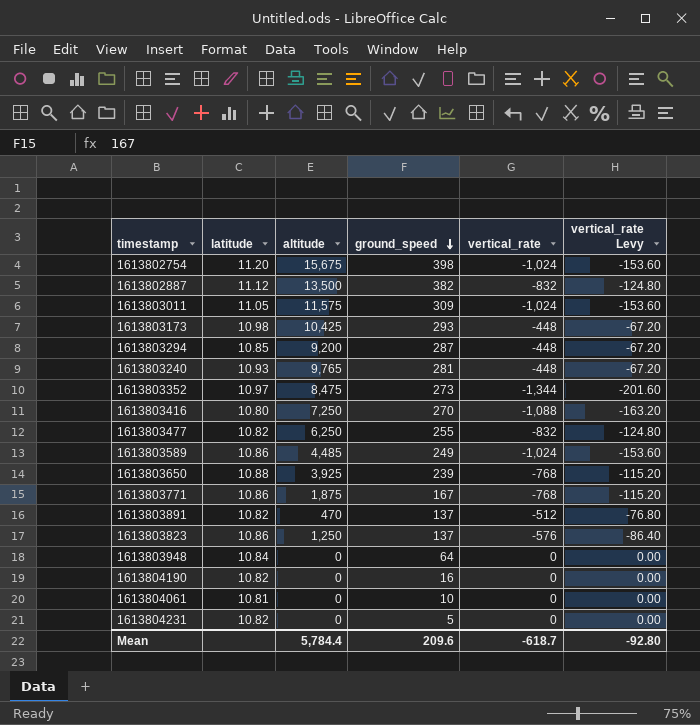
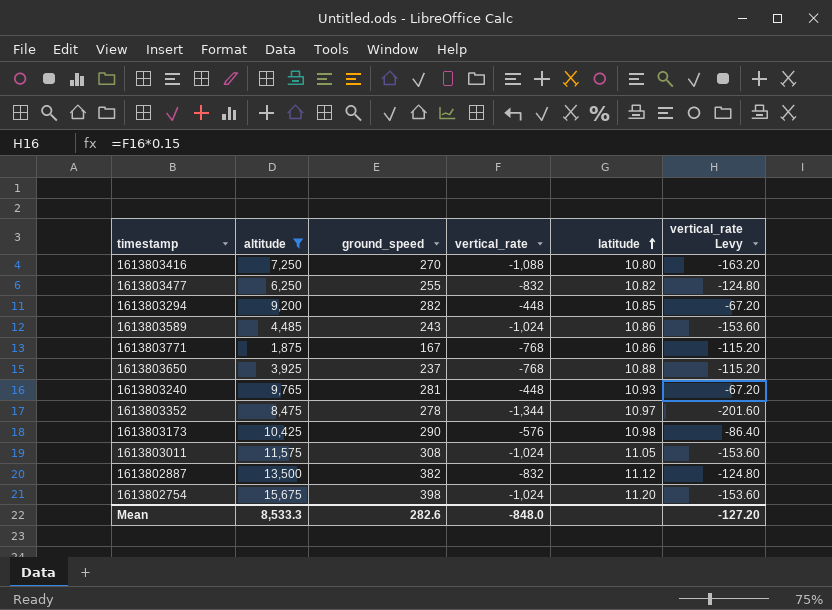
filter: none -> altitude >= 1,875
row order: ground_speed descending -> latitude ascending
column latitude | position: 2 -> 5
1613803294 | ground_speed: 287 -> 282
1613803589 | ground_speed: 249 -> 243
1613803650 | ground_speed: 239 -> 237
1613803352 | ground_speed: 273 -> 278
1613803173 | ground_speed: 293 -> 290
1613803173 | vertical_rate: -448 -> -576
1613803173 | vertical_rate Levy: -67.20 -> -86.40
1613803011 | ground_speed: 309 -> 308
Mean | altitude: 5,784.4 -> 8,533.3
Mean | ground_speed: 209.6 -> 282.6
Mean | vertical_rate: -618.7 -> -848.0
Mean | vertical_rate Levy: -92.80 -> -127.20

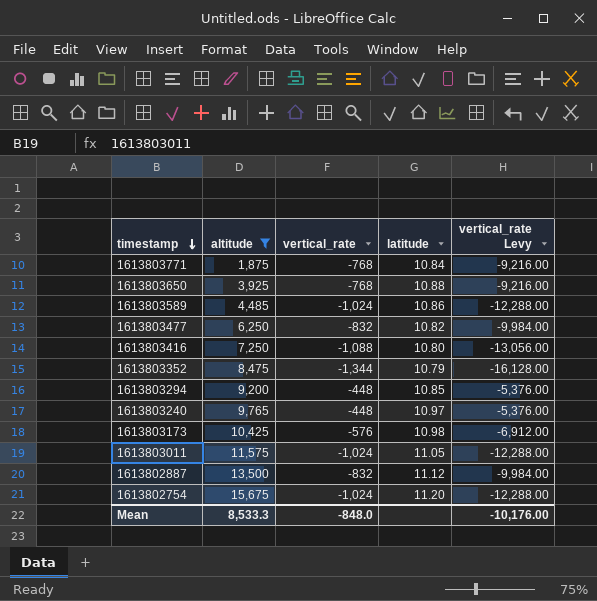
row order: latitude ascending -> timestamp descending
column ground_speed | position: 3 -> none
column vertical_rate Levy | formula: [vertical_rate] * 0.15 -> [vertical_rate] * 12
1613803771 | latitude: 10.86 -> 10.84
1613803352 | latitude: 10.97 -> 10.79
1613803240 | latitude: 10.93 -> 10.97
Mean | vertical_rate Levy: -127.20 -> -10,176.00

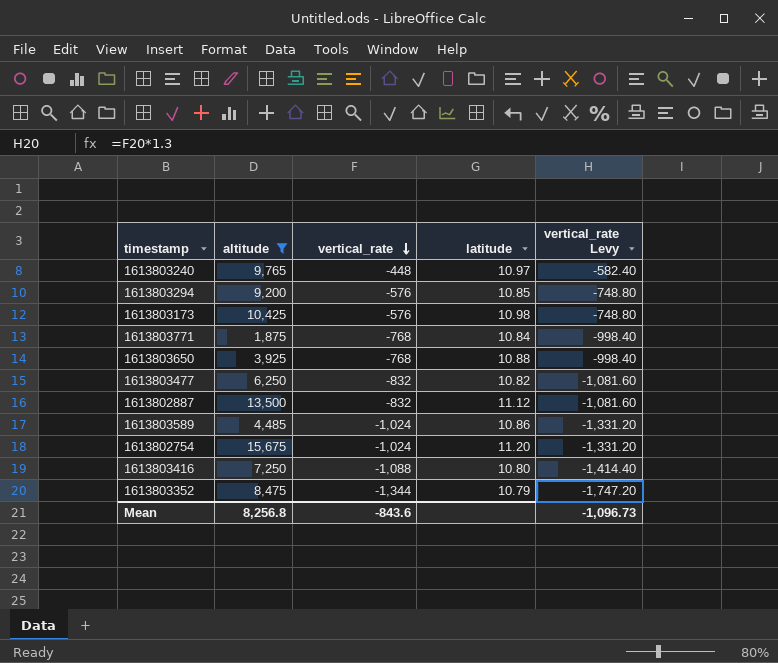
row order: timestamp descending -> vertical_rate descending
column vertical_rate Levy | formula: [vertical_rate] * 12 -> [vertical_rate] * 1.3
row 1613803011: 11,575 | -1,024 | 11.05 | -12,288.00 -> none
1613803294 | vertical_rate: -448 -> -576
Mean | altitude: 8,533.3 -> 8,256.8
Mean | vertical_rate: -848.0 -> -843.6
Mean | vertical_rate Levy: -10,176.00 -> -1,096.73

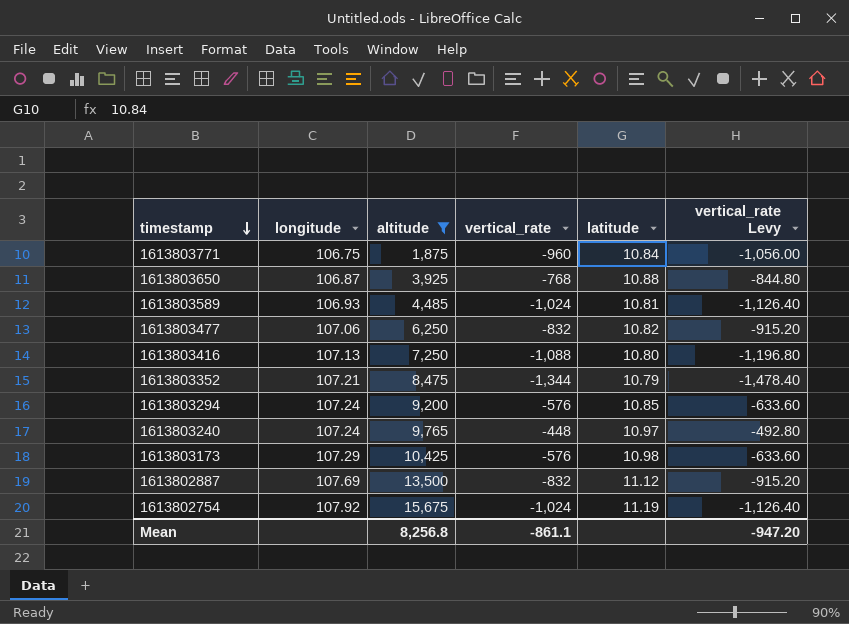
row order: vertical_rate descending -> timestamp descending
column longitude | position: none -> 2
column vertical_rate Levy | formula: [vertical_rate] * 1.3 -> [vertical_rate] * 1.1
1613803771 | vertical_rate: -768 -> -960
1613803589 | latitude: 10.86 -> 10.81
1613802754 | latitude: 11.20 -> 11.19
Mean | vertical_rate: -843.6 -> -861.1
Mean | vertical_rate Levy: -1,096.73 -> -947.20

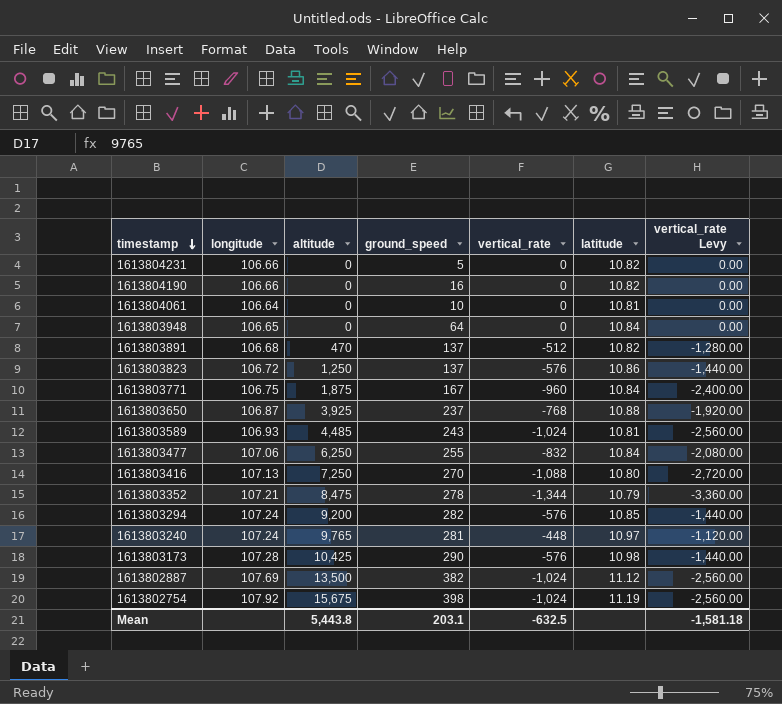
filter: altitude >= 1,875 -> none
column ground_speed | position: none -> 4
column vertical_rate Levy | formula: [vertical_rate] * 1.1 -> [vertical_rate] * 2.5
1613803477 | latitude: 10.82 -> 10.84
1613803173 | longitude: 107.29 -> 107.28
1613802887 | vertical_rate: -832 -> -1,024
Mean | altitude: 8,256.8 -> 5,443.8
Mean | vertical_rate: -861.1 -> -632.5
Mean | vertical_rate Levy: -947.20 -> -1,581.18

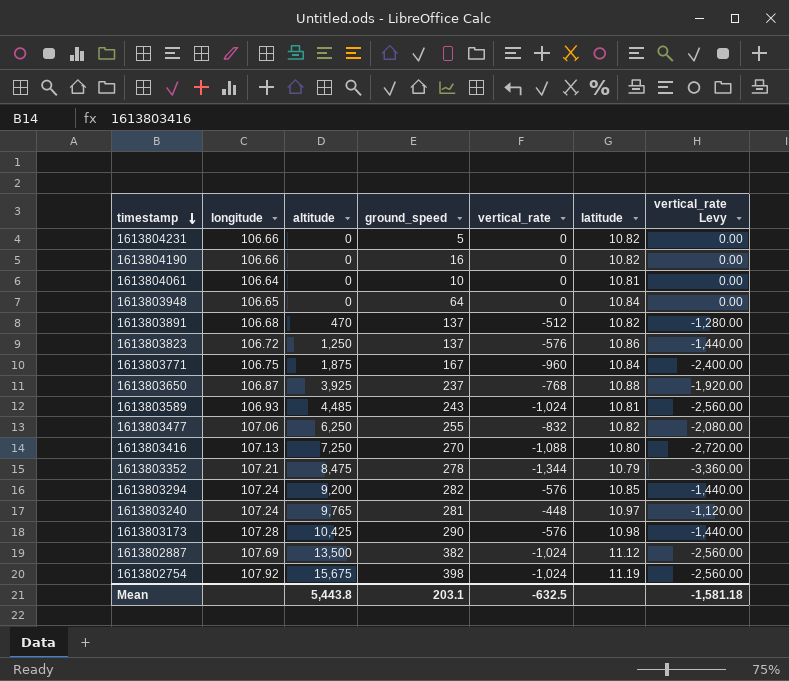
1613803477 | latitude: 10.84 -> 10.82

